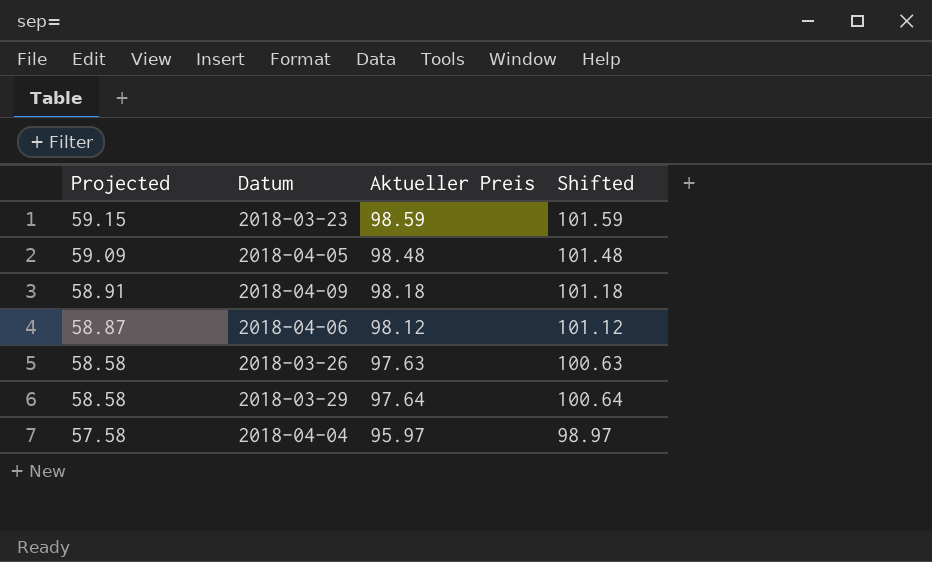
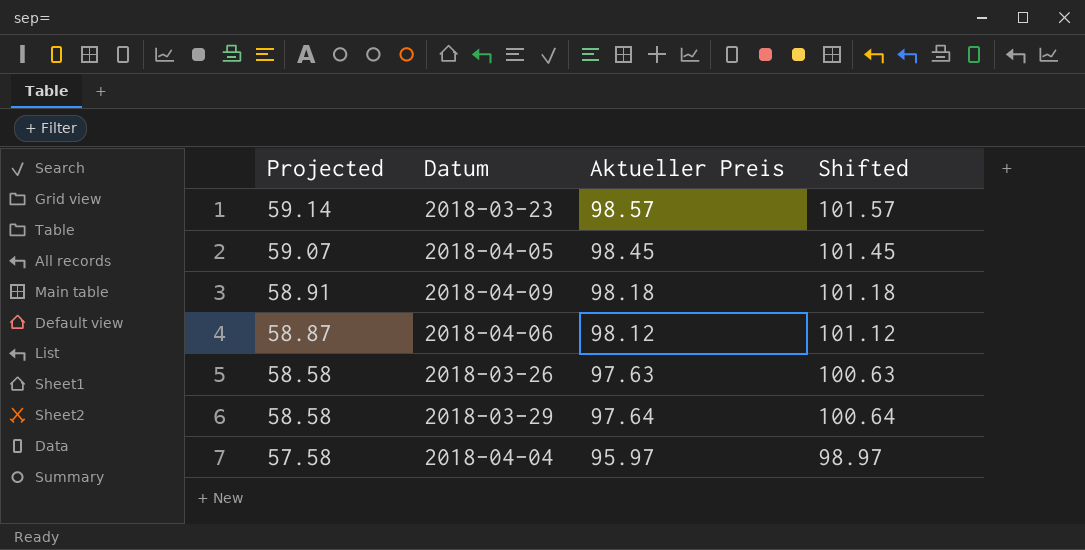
2018-03-23 | Projected: 59.15 -> 59.14
2018-03-23 | Aktueller Preis: 98.59 -> 98.57
2018-03-23 | Shifted: 101.59 -> 101.57
2018-04-05 | Projected: 59.09 -> 59.07
2018-04-05 | Aktueller Preis: 98.48 -> 98.45
2018-04-05 | Shifted: 101.48 -> 101.45

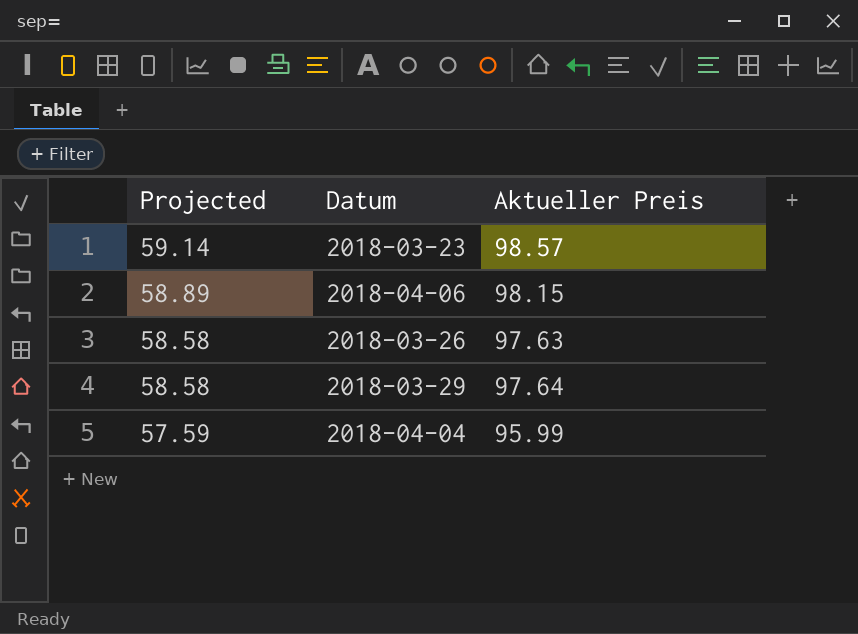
column Shifted | formula: [Aktueller Preis] + 3 -> none
row 2018-04-05: 59.07 | 98.45 | 101.45 -> none
row 2018-04-09: 58.91 | 98.18 | 101.18 -> none
2018-04-06 | Projected: 58.87 -> 58.89
2018-04-06 | Aktueller Preis: 98.12 -> 98.15
2018-04-04 | Projected: 57.58 -> 57.59
2018-04-04 | Aktueller Preis: 95.97 -> 95.99

